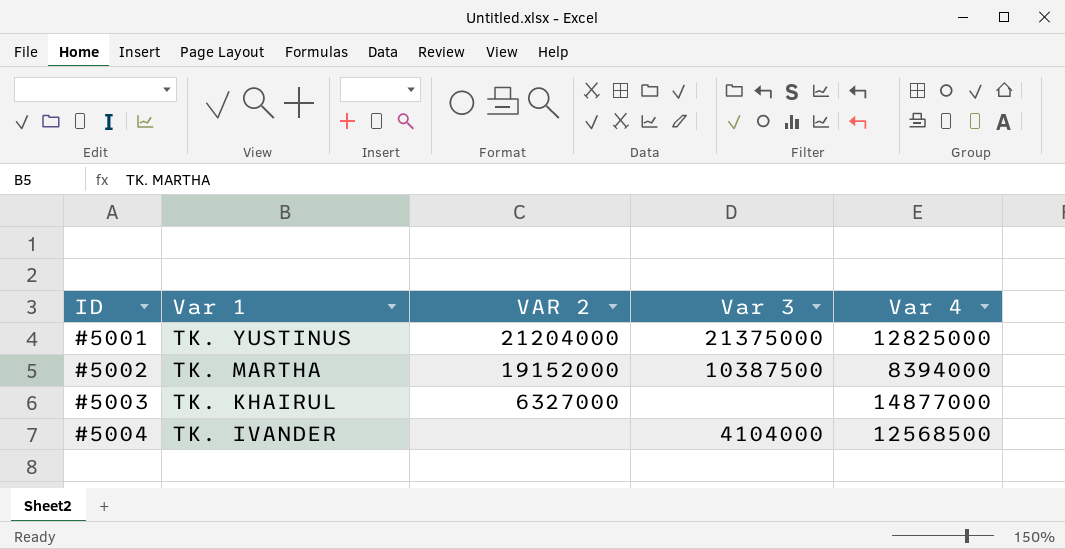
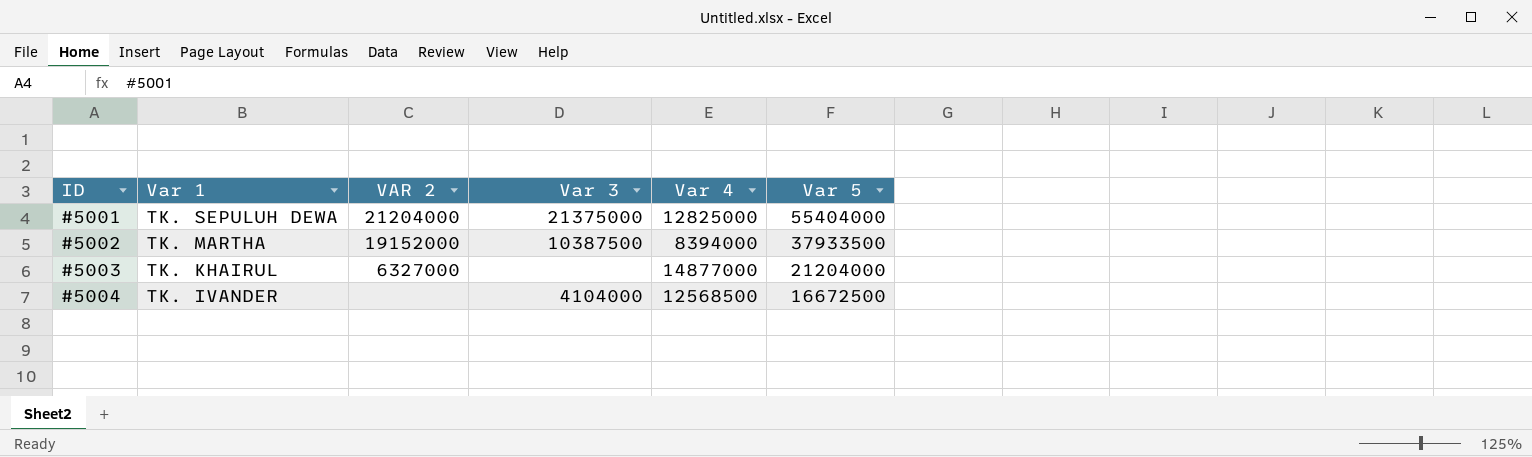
column Var 5 | position: none -> 6
#5001 | Var 1: TK. YUSTINUS -> TK. SEPULUH DEWA

